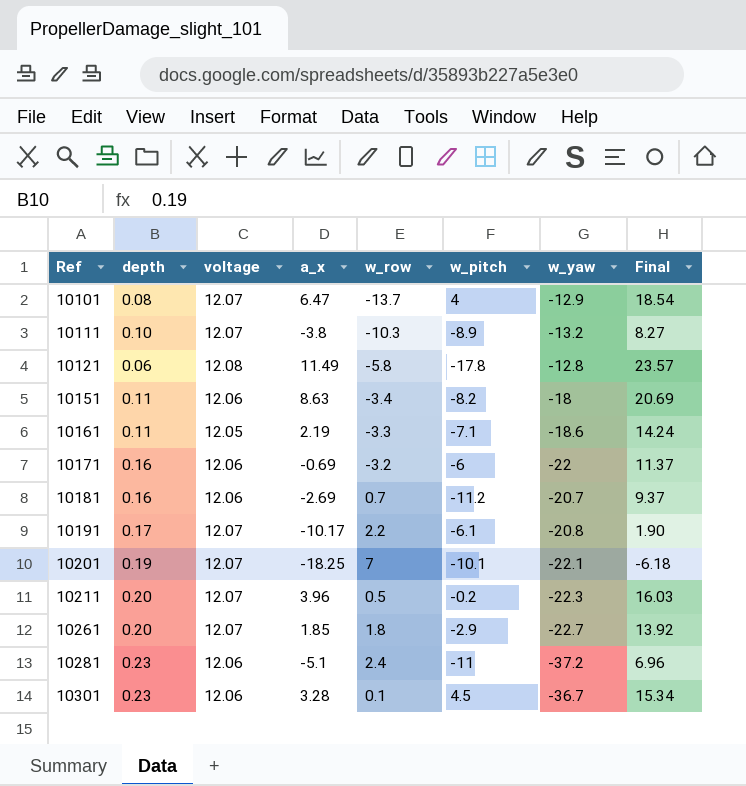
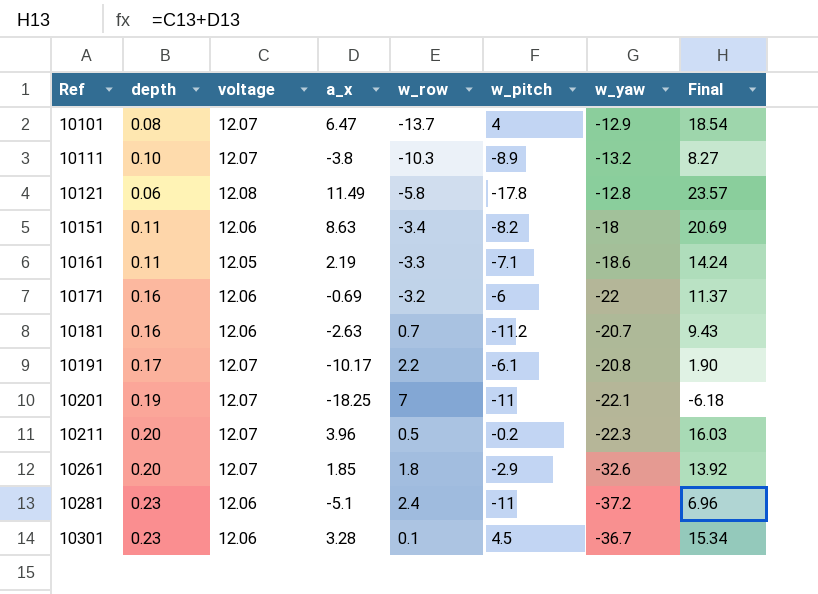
10181 | a_x: -2.69 -> -2.63
10181 | Final: 9.37 -> 9.43
10201 | w_pitch: -10.1 -> -11
10261 | w_yaw: -22.7 -> -32.6

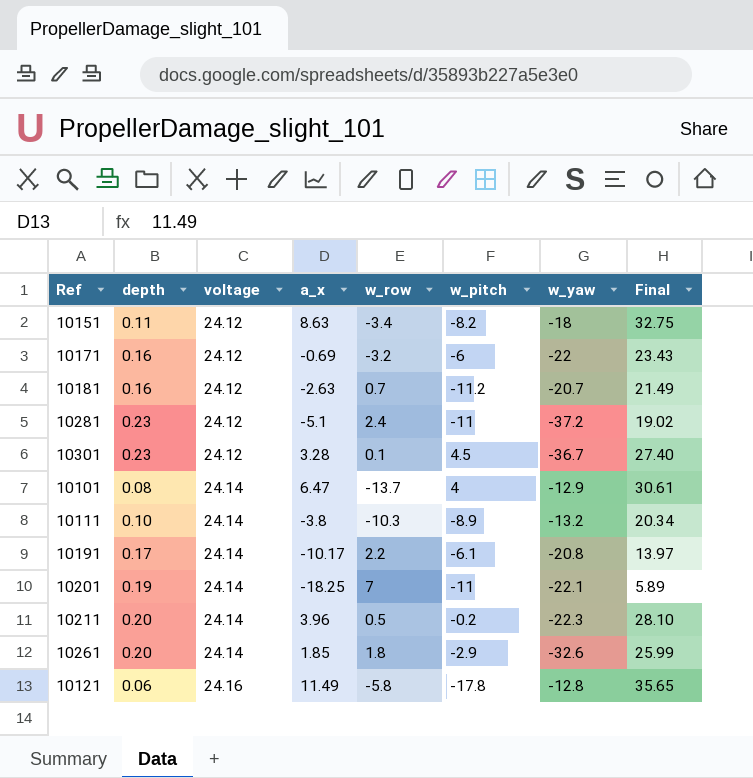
row order: Ref ascending -> voltage ascending
row 10161: 0.11 | 12.05 | 2.19 | -3.3 | -7.1 | -18.6 | 14.24 -> none
10151 | voltage: 12.06 -> 24.12
10151 | Final: 20.69 -> 32.75
10171 | voltage: 12.06 -> 24.12
10171 | Final: 11.37 -> 23.43
10181 | voltage: 12.06 -> 24.12
10181 | Final: 9.43 -> 21.49
10281 | voltage: 12.06 -> 24.12
10281 | Final: 6.96 -> 19.02
10301 | voltage: 12.06 -> 24.12
10301 | Final: 15.34 -> 27.40
10101 | voltage: 12.07 -> 24.14
10101 | Final: 18.54 -> 30.61
10111 | voltage: 12.07 -> 24.14
10111 | Final: 8.27 -> 20.34
10191 | voltage: 12.07 -> 24.14
10191 | Final: 1.90 -> 13.97
10201 | voltage: 12.07 -> 24.14
10201 | Final: -6.18 -> 5.89
10211 | voltage: 12.07 -> 24.14
10211 | Final: 16.03 -> 28.10
10261 | voltage: 12.07 -> 24.14
10261 | Final: 13.92 -> 25.99
10121 | voltage: 12.08 -> 24.16
10121 | Final: 23.57 -> 35.65

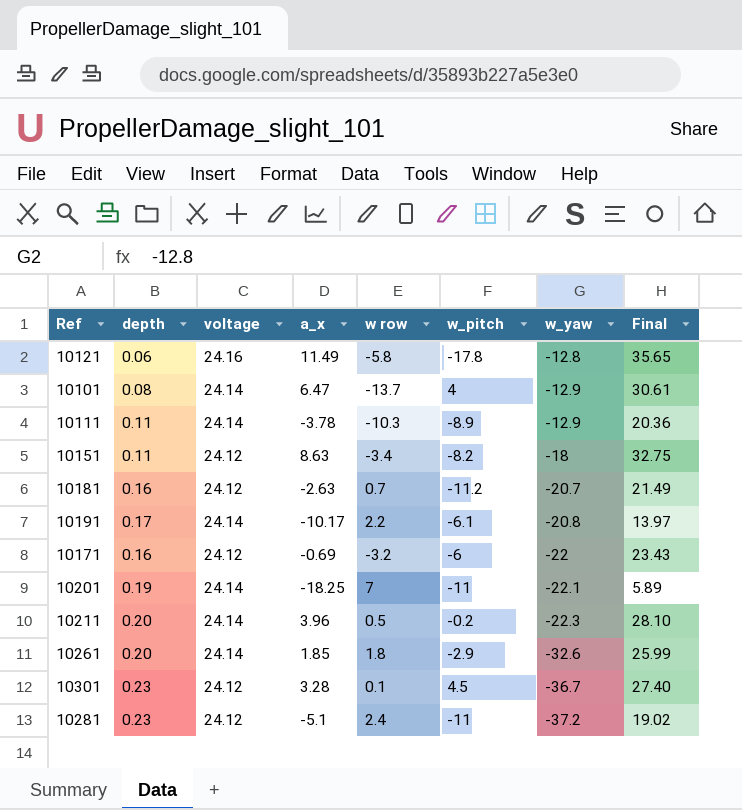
row order: voltage ascending -> w_yaw descending
column name: w_row -> w row
10111 | depth: 0.10 -> 0.11
10111 | a_x: -3.8 -> -3.78
10111 | w_yaw: -13.2 -> -12.9
10111 | Final: 20.34 -> 20.36

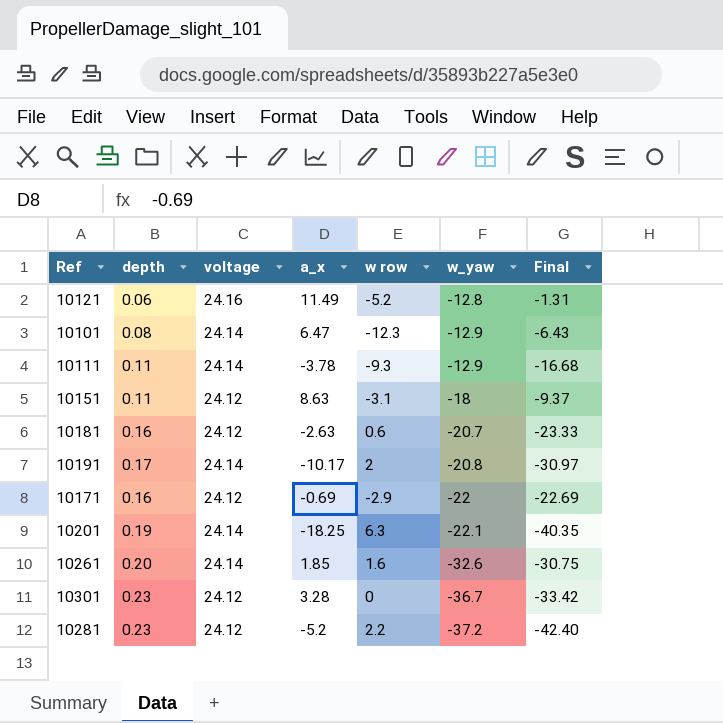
column w_pitch | position: 6 -> none
column Final | formula: [voltage] + [a_x] -> [a_x] + [w_yaw]
row 10211: 0.20 | 24.14 | 3.96 | 0.5 | -0.2 | -22.3 | 28.10 -> none
10121 | w row: -5.8 -> -5.2
10101 | w row: -13.7 -> -12.3
10111 | w row: -10.3 -> -9.3
10151 | w row: -3.4 -> -3.1
10181 | w row: 0.7 -> 0.6
10191 | w row: 2.2 -> 2
10171 | w row: -3.2 -> -2.9
10201 | w row: 7 -> 6.3
10261 | w row: 1.8 -> 1.6
10301 | w row: 0.1 -> 0
10281 | a_x: -5.1 -> -5.2
10281 | w row: 2.4 -> 2.2

